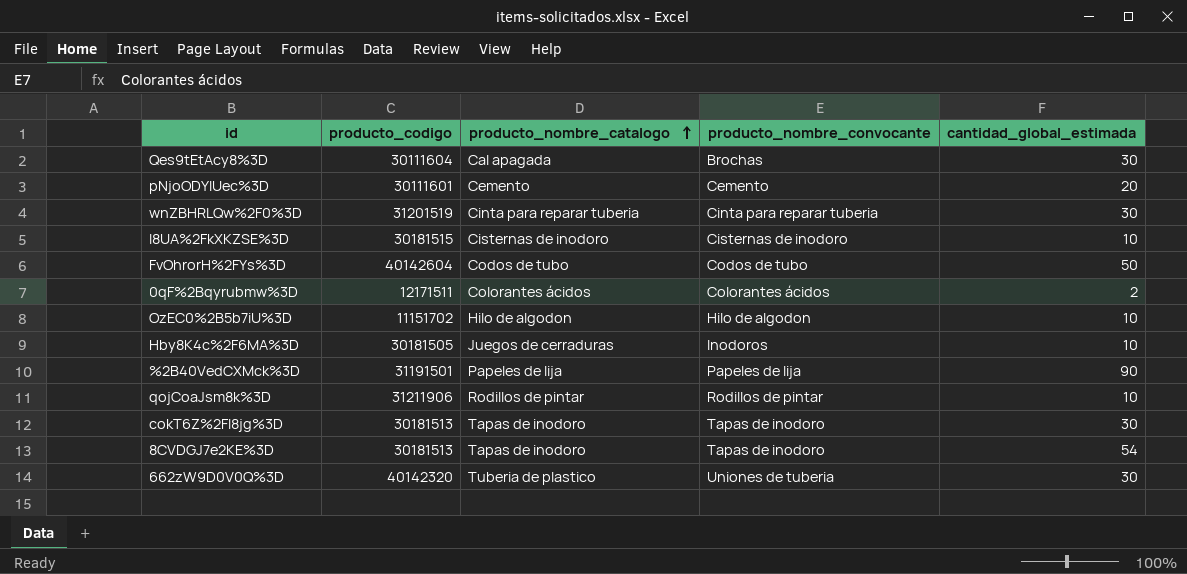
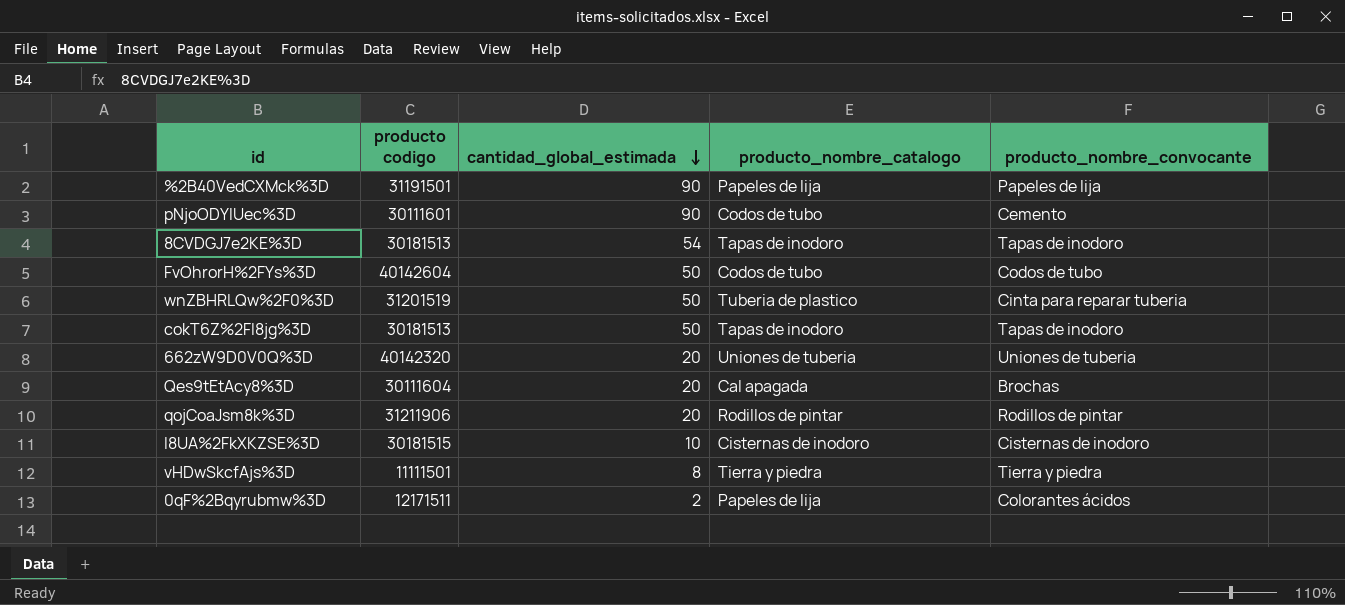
row order: producto_nombre_catalogo ascending -> cantidad_global_estimada descending
column name: producto_codigo -> producto codigo
column cantidad_global_estimada | position: 5 -> 3
row OzEC0%2B5b7iU%3D: 11151702 | Hilo de algodon | Hilo de algodon | 10 -> none
row Hby8K4c%2F6MA%3D: 30181505 | Juegos de cerraduras | Inodoros | 10 -> none
pNjoODYlUec%3D | cantidad_global_estimada: 20 -> 90
pNjoODYlUec%3D | producto_nombre_catalogo: Cemento -> Codos de tubo
wnZBHRLQw%2F0%3D | cantidad_global_estimada: 30 -> 50
wnZBHRLQw%2F0%3D | producto_nombre_catalogo: Cinta para reparar tuberia -> Tuberia de plastico
cokT6Z%2FI8jg%3D | cantidad_global_estimada: 30 -> 50
662zW9D0V0Q%3D | cantidad_global_estimada: 30 -> 20
662zW9D0V0Q%3D | producto_nombre_catalogo: Tuberia de plastico -> Uniones de tuberia
Qes9tEtAcy8%3D | cantidad_global_estimada: 30 -> 20
qojCoaJsm8k%3D | cantidad_global_estimada: 10 -> 20
row vHDwSkcfAjs%3D: none -> 11111501 | 8 | Tierra y piedra | Tierra y piedra
0qF%2Bqyrubmw%3D | producto_nombre_catalogo: Colorantes ácidos -> Papeles de lija

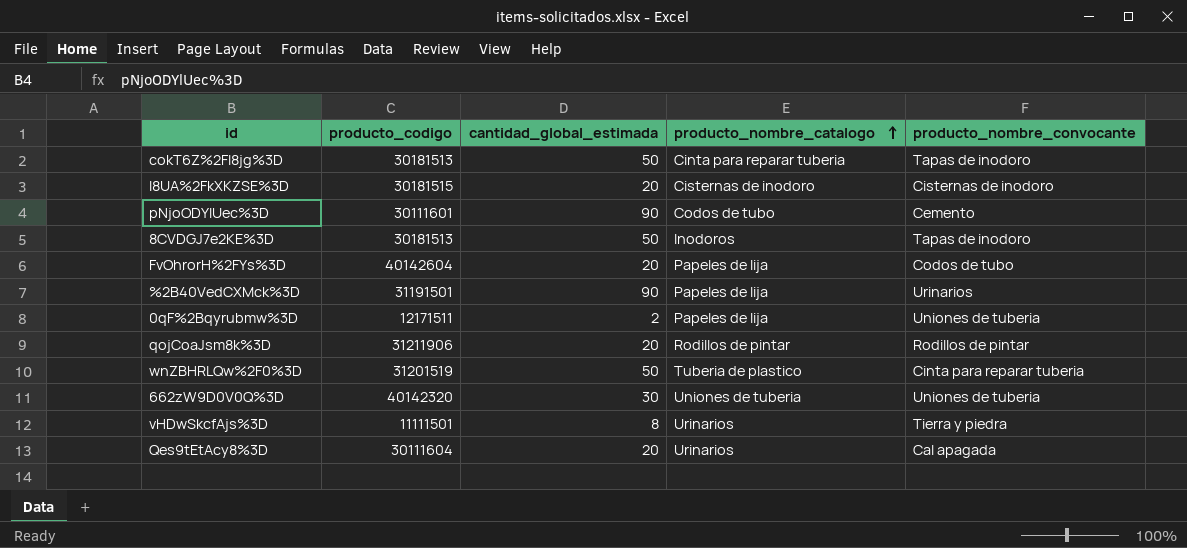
row order: cantidad_global_estimada descending -> producto_nombre_catalogo ascending
column name: producto codigo -> producto_codigo
cokT6Z%2FI8jg%3D | producto_nombre_catalogo: Tapas de inodoro -> Cinta para reparar tuberia
l8UA%2FkXKZSE%3D | cantidad_global_estimada: 10 -> 20
8CVDGJ7e2KE%3D | cantidad_global_estimada: 54 -> 50
8CVDGJ7e2KE%3D | producto_nombre_catalogo: Tapas de inodoro -> Inodoros
FvOhrorH%2FYs%3D | cantidad_global_estimada: 50 -> 20
FvOhrorH%2FYs%3D | producto_nombre_catalogo: Codos de tubo -> Papeles de lija
%2B40VedCXMck%3D | producto_nombre_convocante: Papeles de lija -> Urinarios
0qF%2Bqyrubmw%3D | producto_nombre_convocante: Colorantes ácidos -> Uniones de tuberia
662zW9D0V0Q%3D | cantidad_global_estimada: 20 -> 30
vHDwSkcfAjs%3D | producto_nombre_catalogo: Tierra y piedra -> Urinarios
Qes9tEtAcy8%3D | producto_nombre_catalogo: Cal apagada -> Urinarios
Qes9tEtAcy8%3D | producto_nombre_convocante: Brochas -> Cal apagada

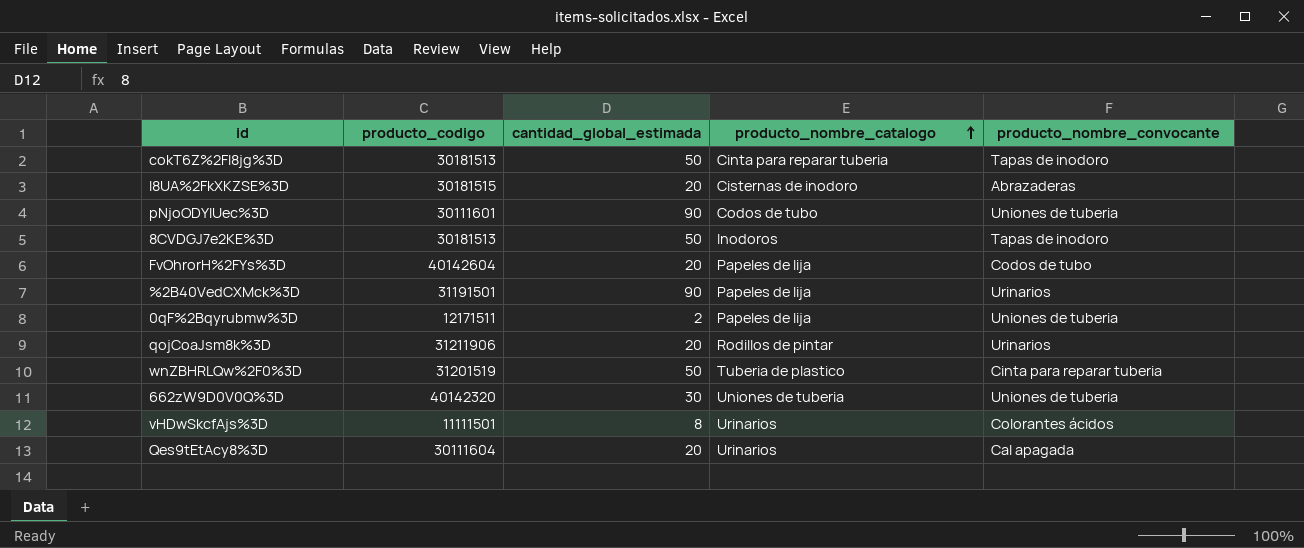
l8UA%2FkXKZSE%3D | producto_nombre_convocante: Cisternas de inodoro -> Abrazaderas
pNjoODYlUec%3D | producto_nombre_convocante: Cemento -> Uniones de tuberia
qojCoaJsm8k%3D | producto_nombre_convocante: Rodillos de pintar -> Urinarios
vHDwSkcfAjs%3D | producto_nombre_convocante: Tierra y piedra -> Colorantes ácidos

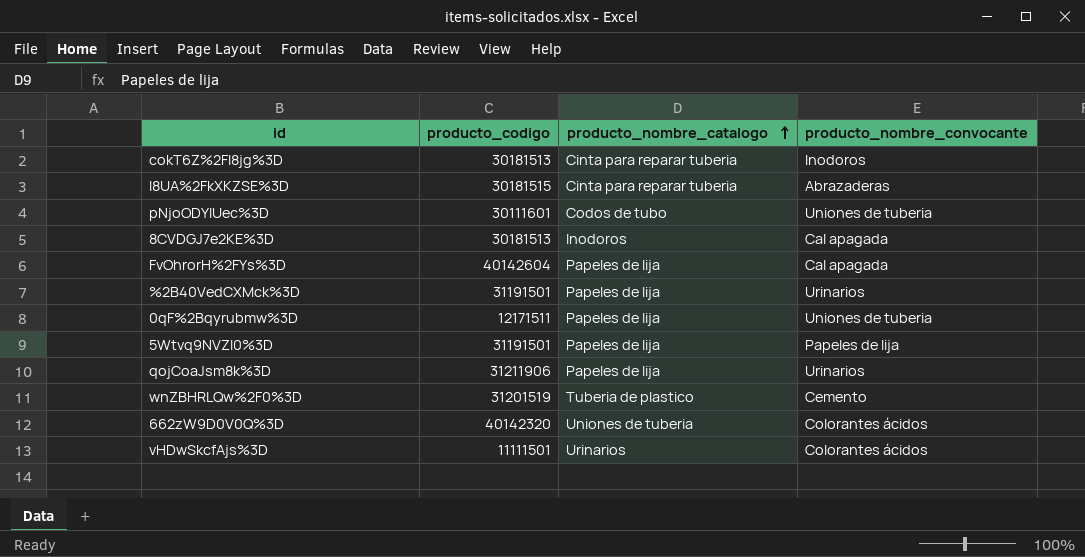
column cantidad_global_estimada | position: 3 -> none
row Qes9tEtAcy8%3D: 30111604 | 20 | Urinarios | Cal apagada -> none
cokT6Z%2FI8jg%3D | producto_nombre_convocante: Tapas de inodoro -> Inodoros
l8UA%2FkXKZSE%3D | producto_nombre_catalogo: Cisternas de inodoro -> Cinta para reparar tuberia
8CVDGJ7e2KE%3D | producto_nombre_convocante: Tapas de inodoro -> Cal apagada
FvOhrorH%2FYs%3D | producto_nombre_convocante: Codos de tubo -> Cal apagada
row 5Wtvq9NVZI0%3D: none -> 31191501 | Papeles de lija | Papeles de lija
qojCoaJsm8k%3D | producto_nombre_catalogo: Rodillos de pintar -> Papeles de lija
wnZBHRLQw%2F0%3D | producto_nombre_convocante: Cinta para reparar tuberia -> Cemento
662zW9D0V0Q%3D | producto_nombre_convocante: Uniones de tuberia -> Colorantes ácidos

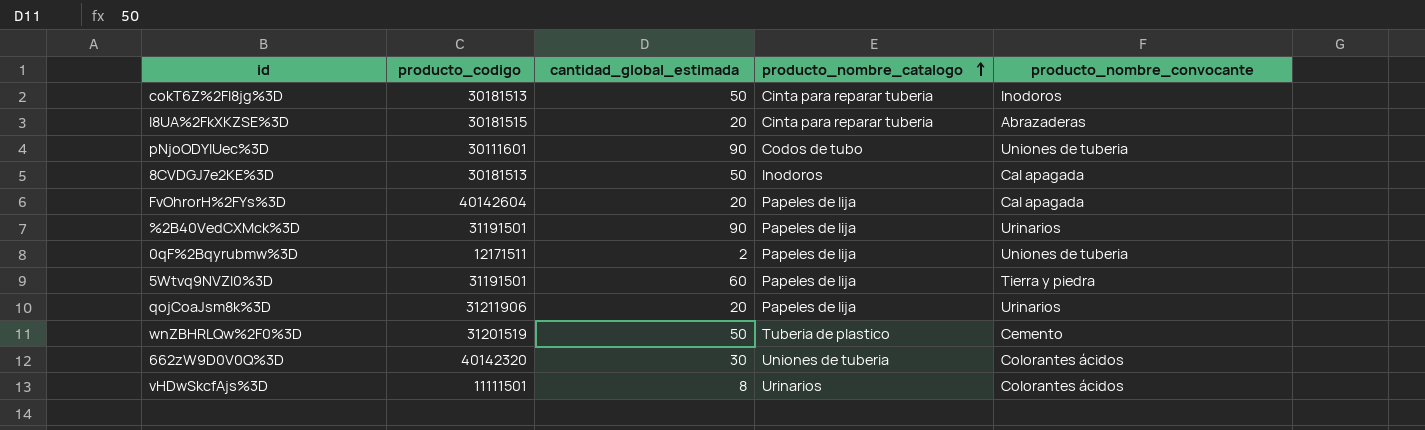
column cantidad_global_estimada | position: none -> 3
5Wtvq9NVZI0%3D | producto_nombre_convocante: Papeles de lija -> Tierra y piedra

